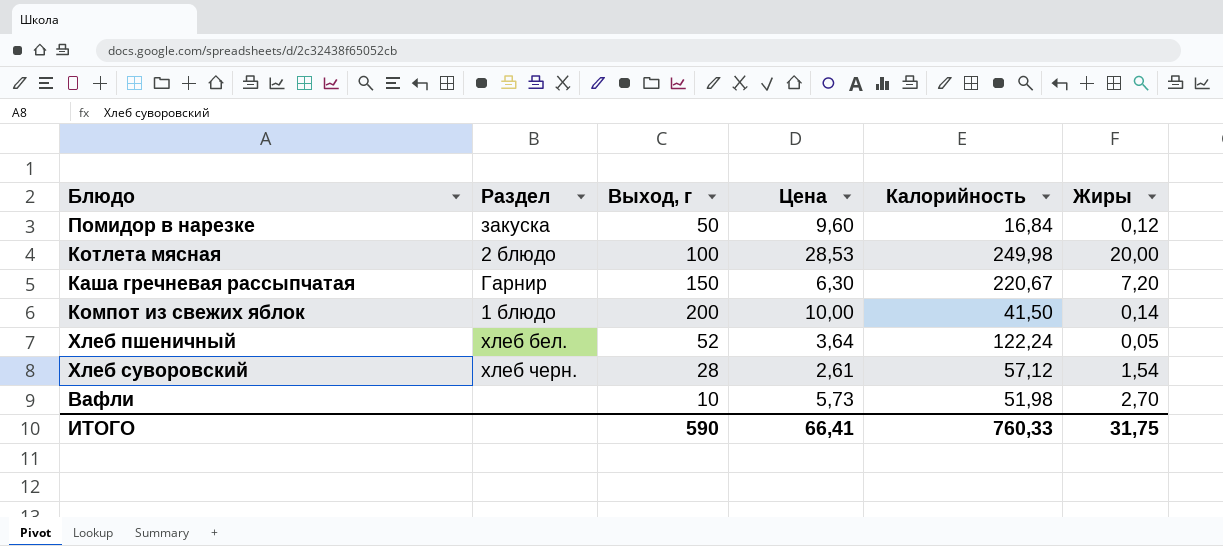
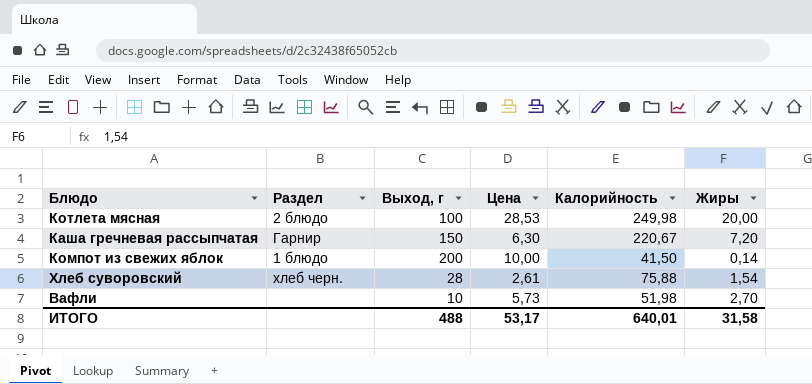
row Помидор в нарезке: закуска | 50 | 9,60 | 16,84 | 0,12 -> none
row Хлеб пшеничный: хлеб бел. | 52 | 3,64 | 122,24 | 0,05 -> none
Хлеб суворовский | Калорийность: 57,12 -> 75,88
ИТОГО | Выход, г: 590 -> 488
ИТОГО | Цена: 66,41 -> 53,17
ИТОГО | Калорийность: 760,33 -> 640,01
ИТОГО | Жиры: 31,75 -> 31,58

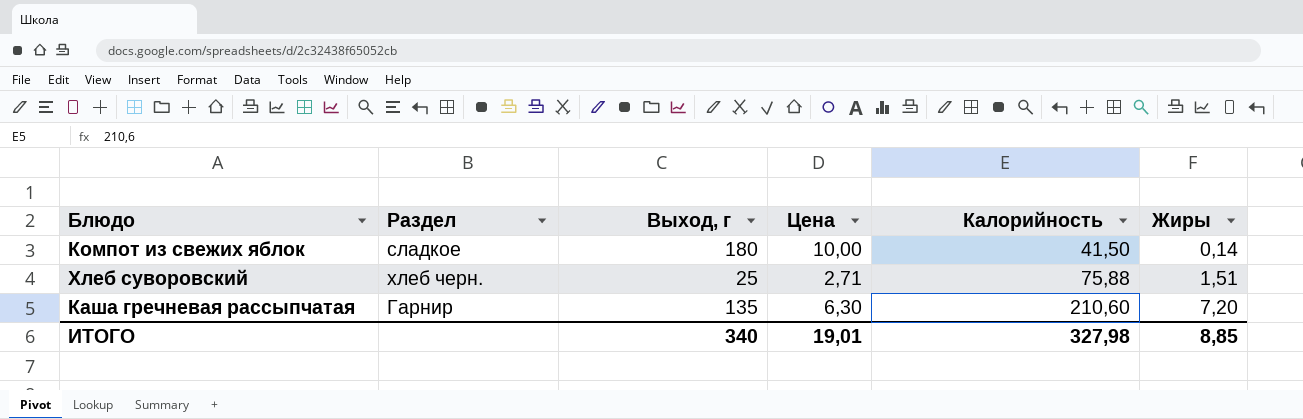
row order: none -> Калорийность ascending
row Котлета мясная: 2 блюдо | 100 | 28,53 | 249,98 | 20,00 -> none
row Вафли: none | 10 | 5,73 | 51,98 | 2,70 -> none
Компот из свежих яблок | Раздел: 1 блюдо -> сладкое
Компот из свежих яблок | Выход, г: 200 -> 180
Хлеб суворовский | Выход, г: 28 -> 25
Хлеб суворовский | Цена: 2,61 -> 2,71
Хлеб суворовский | Жиры: 1,54 -> 1,51
Каша гречневая рассыпчатая | Выход, г: 150 -> 135
Каша гречневая рассыпчатая | Калорийность: 220,67 -> 210,60
ИТОГО | Выход, г: 488 -> 340
ИТОГО | Цена: 53,17 -> 19,01
ИТОГО | Калорийность: 640,01 -> 327,98
ИТОГО | Жиры: 31,58 -> 8,85

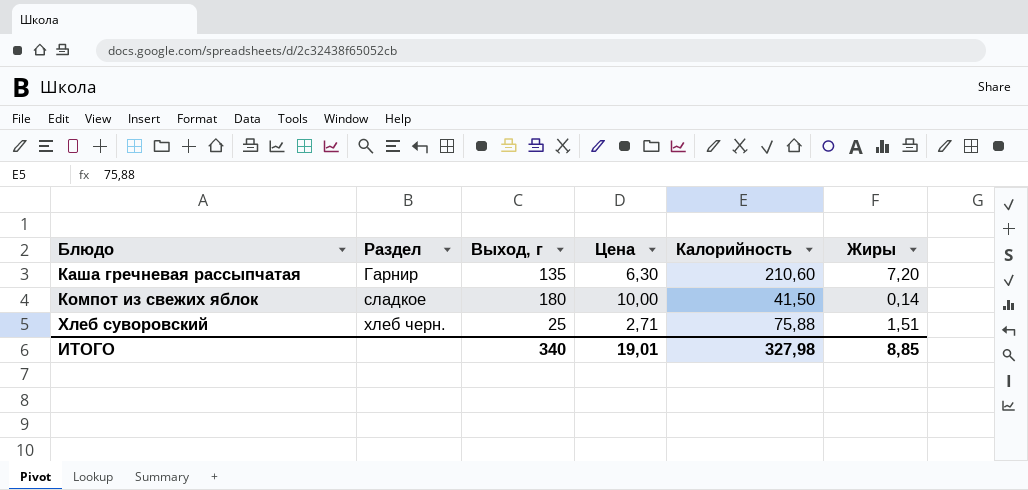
row order: Калорийность ascending -> Блюдо ascending

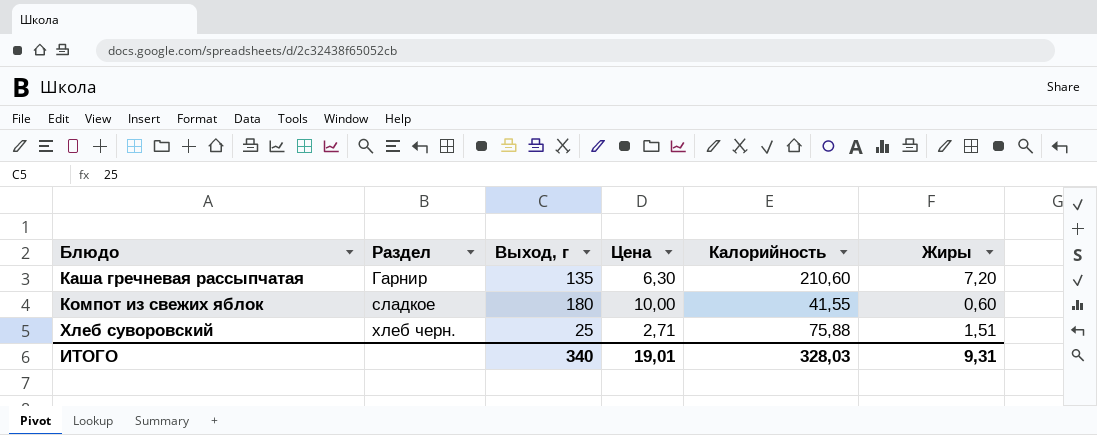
Компот из свежих яблок | Калорийность: 41,50 -> 41,55
Компот из свежих яблок | Жиры: 0,14 -> 0,60
ИТОГО | Калорийность: 327,98 -> 328,03
ИТОГО | Жиры: 8,85 -> 9,31

